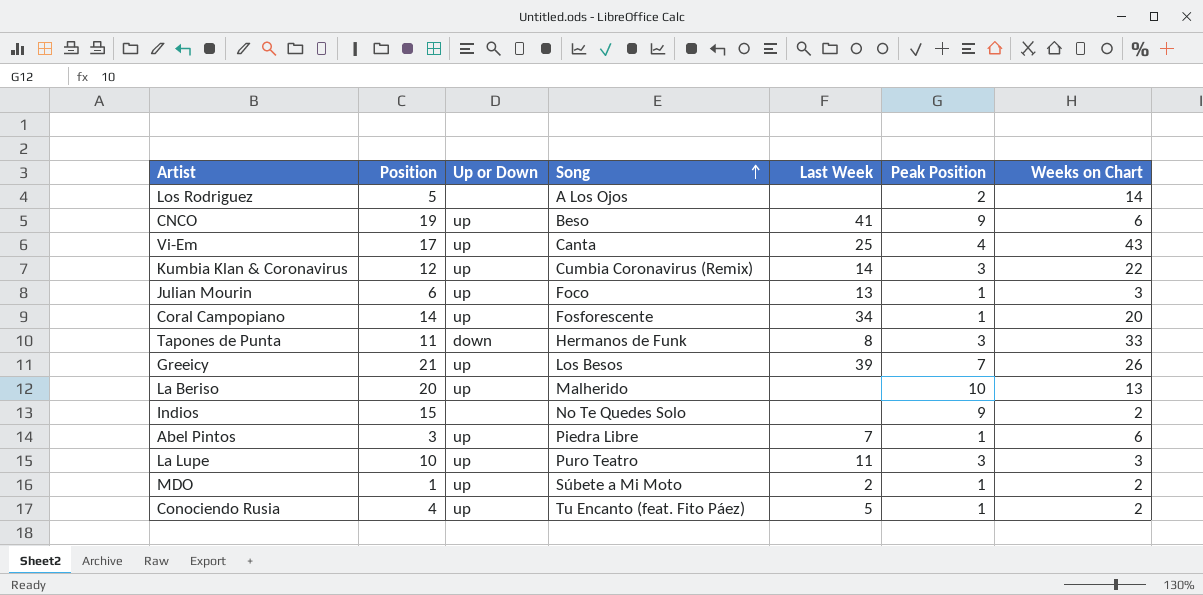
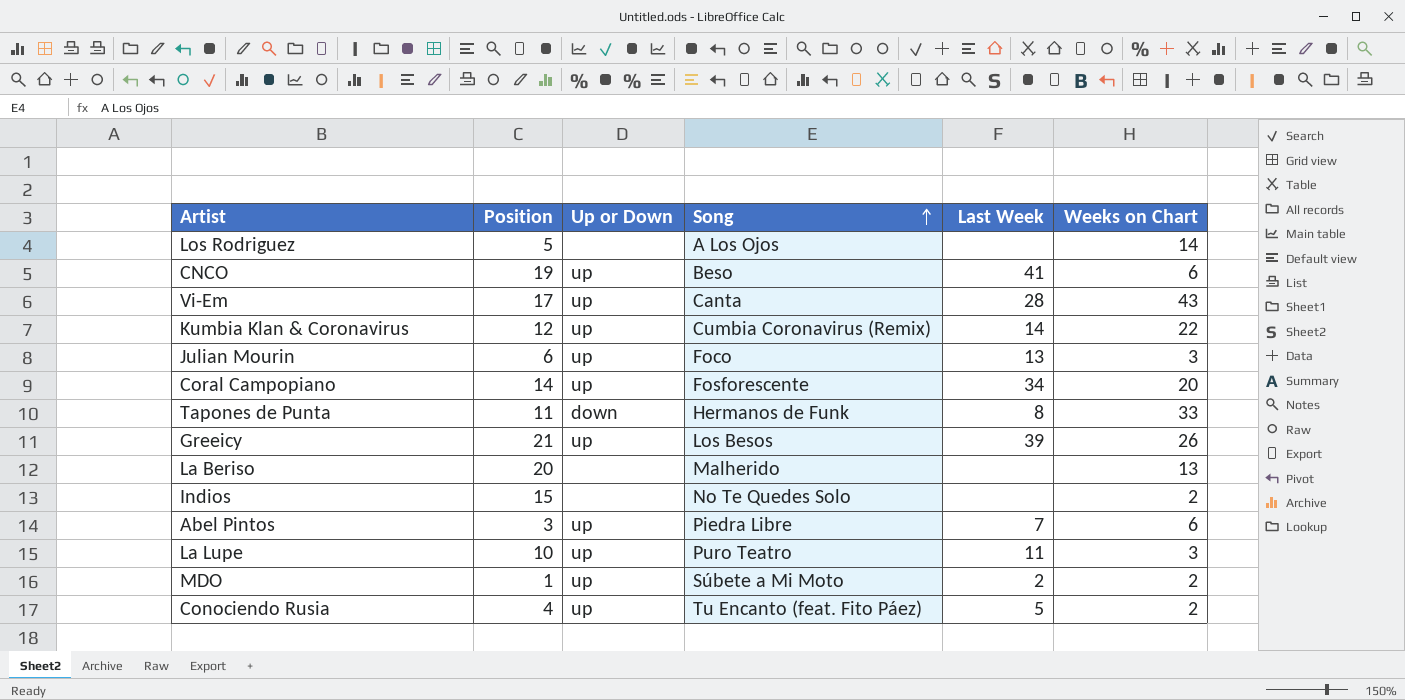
column Peak Position | position: 6 -> none
Vi-Em | Last Week: 25 -> 28
La Beriso | Up or Down: up -> none

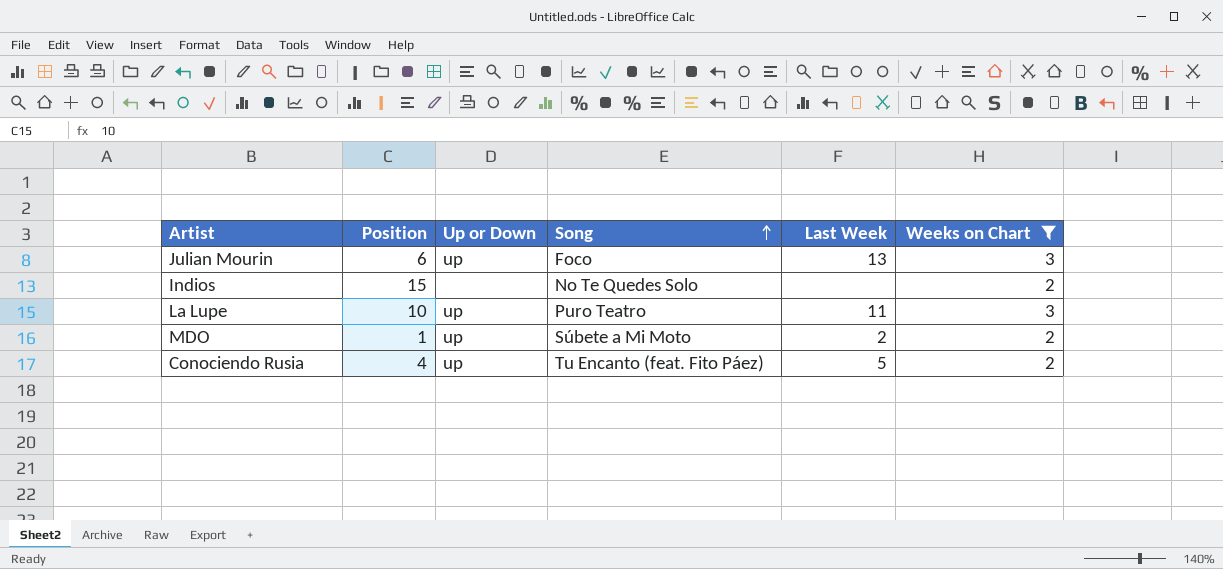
filter: none -> Weeks on Chart <= 3

